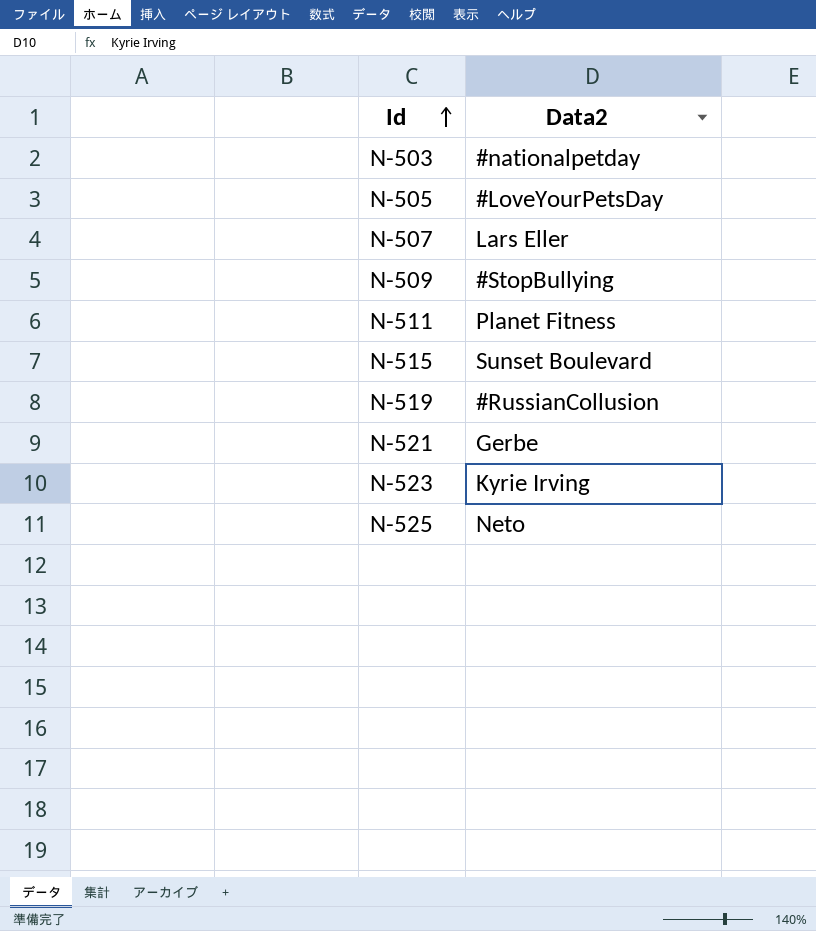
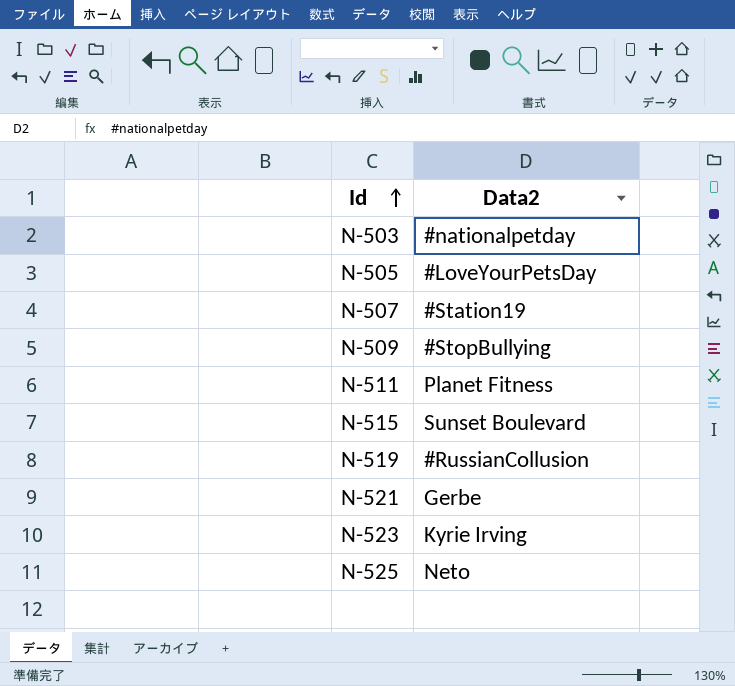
N-507 | Data2: Lars Eller -> #Station19

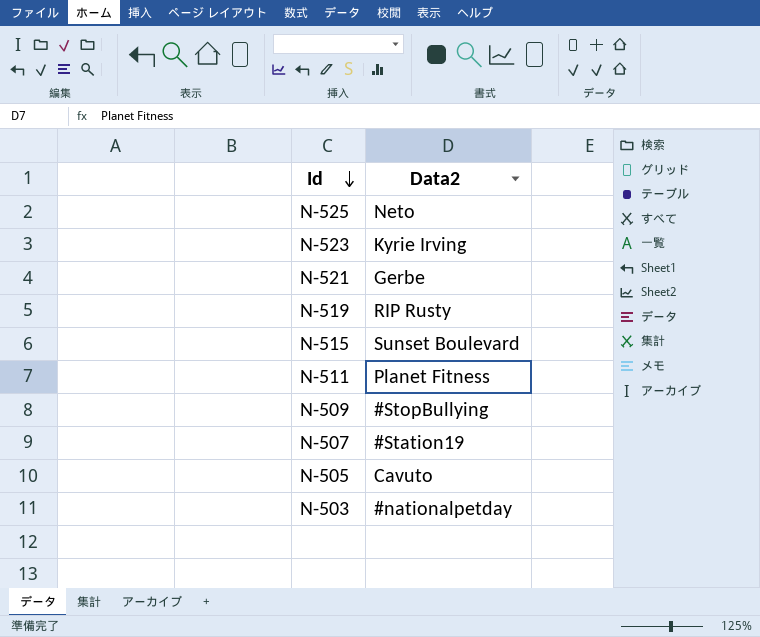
row order: Id ascending -> Id descending
N-519 | Data2: #RussianCollusion -> RIP Rusty
N-505 | Data2: #LoveYourPetsDay -> Cavuto

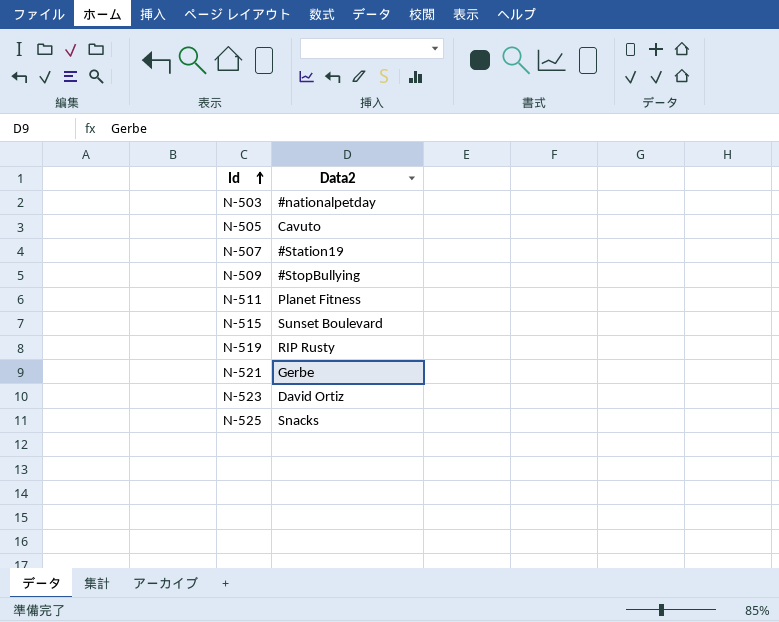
row order: Id descending -> Id ascending
N-523 | Data2: Kyrie Irving -> David Ortiz
N-525 | Data2: Neto -> Snacks

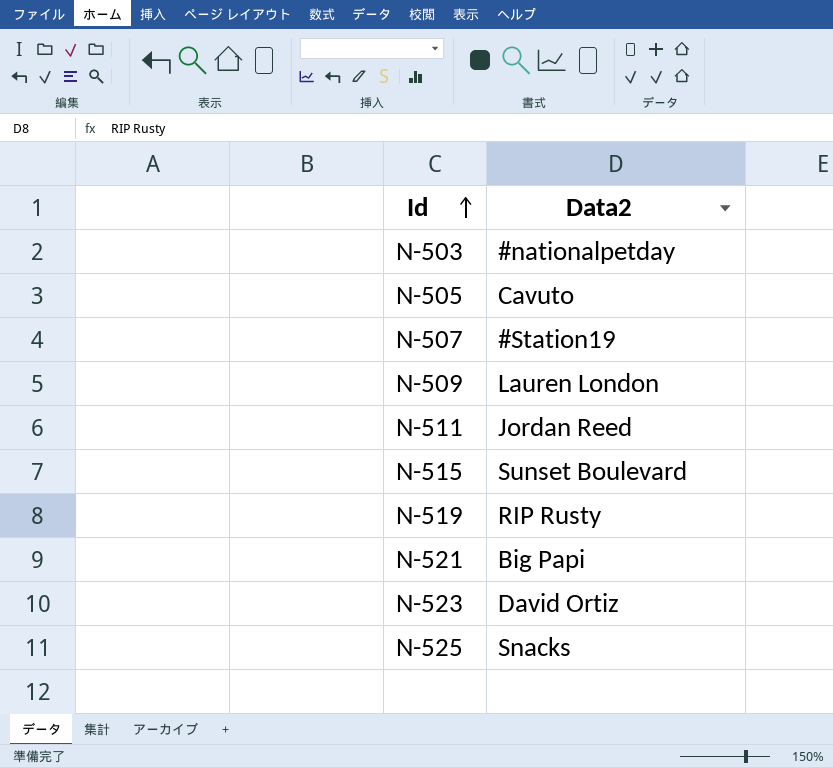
N-509 | Data2: #StopBullying -> Lauren London
N-511 | Data2: Planet Fitness -> Jordan Reed
N-521 | Data2: Gerbe -> Big Papi

